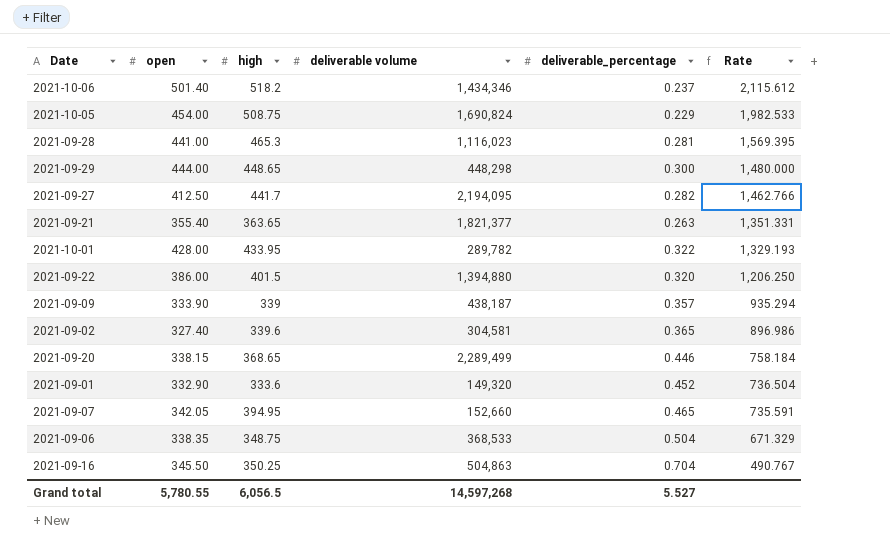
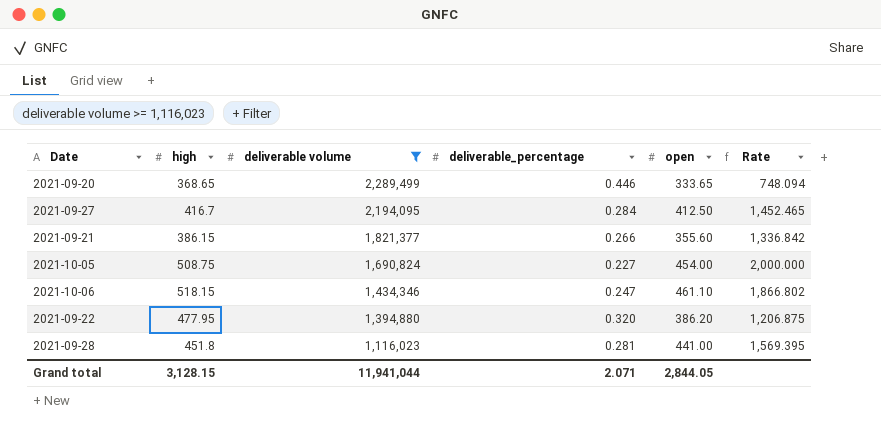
filter: none -> deliverable volume >= 1,116,023
row order: Rate descending -> deliverable volume descending
column open | position: 2 -> 5
2021-09-20 | open: 338.15 -> 333.65
2021-09-20 | Rate: 758.184 -> 748.094
2021-09-27 | high: 441.7 -> 416.7
2021-09-27 | deliverable_percentage: 0.282 -> 0.284
2021-09-27 | Rate: 1,462.766 -> 1,452.465
2021-09-21 | high: 363.65 -> 386.15
2021-09-21 | deliverable_percentage: 0.263 -> 0.266
2021-09-21 | open: 355.40 -> 355.60
2021-09-21 | Rate: 1,351.331 -> 1,336.842
2021-10-05 | deliverable_percentage: 0.229 -> 0.227
2021-10-05 | Rate: 1,982.533 -> 2,000.000
2021-10-06 | high: 518.2 -> 518.15
2021-10-06 | deliverable_percentage: 0.237 -> 0.247
2021-10-06 | open: 501.40 -> 461.10
2021-10-06 | Rate: 2,115.612 -> 1,866.802
2021-09-22 | high: 401.5 -> 477.95
2021-09-22 | open: 386.00 -> 386.20
2021-09-22 | Rate: 1,206.250 -> 1,206.875
2021-09-28 | high: 465.3 -> 451.8
Grand total | high: 6,056.5 -> 3,128.15
Grand total | deliverable volume: 14,597,268 -> 11,941,044
Grand total | deliverable_percentage: 5.527 -> 2.071
Grand total | open: 5,780.55 -> 2,844.05

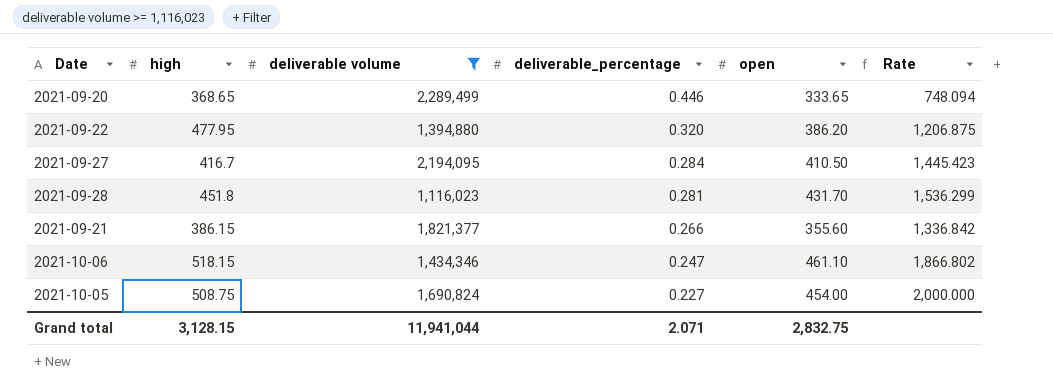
row order: deliverable volume descending -> deliverable_percentage descending
2021-09-27 | open: 412.50 -> 410.50
2021-09-27 | Rate: 1,452.465 -> 1,445.423
2021-09-28 | open: 441.00 -> 431.70
2021-09-28 | Rate: 1,569.395 -> 1,536.299
Grand total | open: 2,844.05 -> 2,832.75

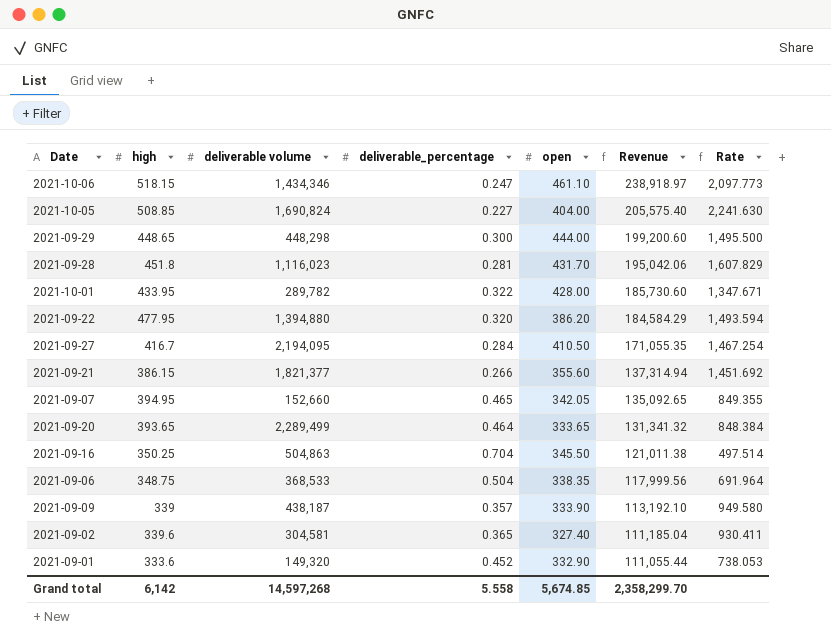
filter: deliverable volume >= 1,116,023 -> none
row order: deliverable_percentage descending -> Revenue descending
column Revenue | formula: none -> [high] * [open]
column Rate | formula: [open] / [deliverable_percentage] -> [high] / [deliverable_percentage]
2021-10-05 | high: 508.75 -> 508.85
2021-10-05 | open: 454.00 -> 404.00
2021-09-20 | high: 368.65 -> 393.65
2021-09-20 | deliverable_percentage: 0.446 -> 0.464
Grand total | high: 3,128.15 -> 6,142
Grand total | deliverable volume: 11,941,044 -> 14,597,268
Grand total | deliverable_percentage: 2.071 -> 5.558
Grand total | open: 2,832.75 -> 5,674.85

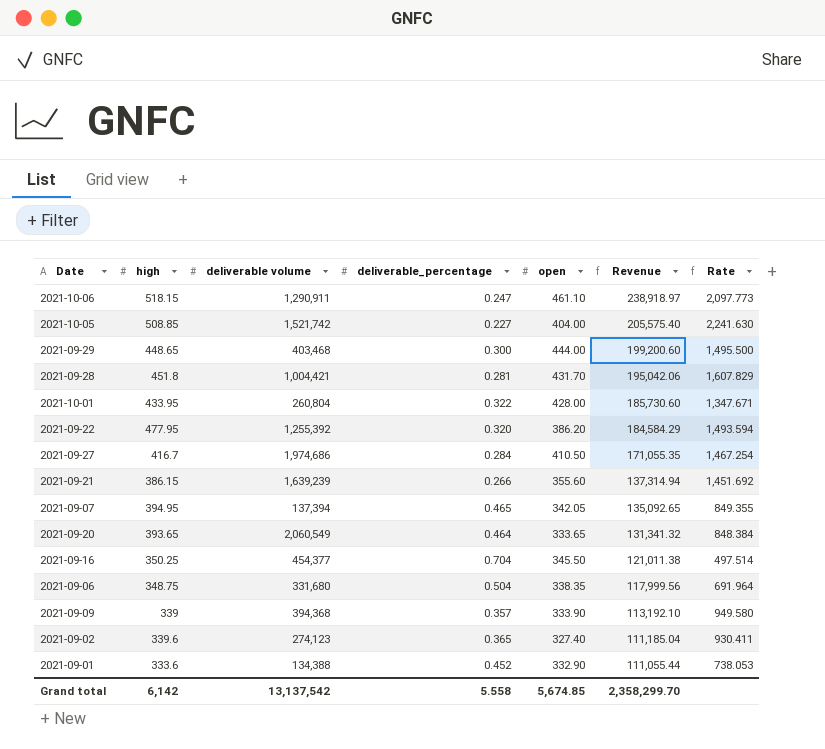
2021-10-06 | deliverable volume: 1,434,346 -> 1,290,911
2021-10-05 | deliverable volume: 1,690,824 -> 1,521,742
2021-09-29 | deliverable volume: 448,298 -> 403,468
2021-09-28 | deliverable volume: 1,116,023 -> 1,004,421
2021-10-01 | deliverable volume: 289,782 -> 260,804
2021-09-22 | deliverable volume: 1,394,880 -> 1,255,392
2021-09-27 | deliverable volume: 2,194,095 -> 1,974,686
2021-09-21 | deliverable volume: 1,821,377 -> 1,639,239
2021-09-07 | deliverable volume: 152,660 -> 137,394
2021-09-20 | deliverable volume: 2,289,499 -> 2,060,549
2021-09-16 | deliverable volume: 504,863 -> 454,377
2021-09-06 | deliverable volume: 368,533 -> 331,680
2021-09-09 | deliverable volume: 438,187 -> 394,368
2021-09-02 | deliverable volume: 304,581 -> 274,123
2021-09-01 | deliverable volume: 149,320 -> 134,388
Grand total | deliverable volume: 14,597,268 -> 13,137,542

